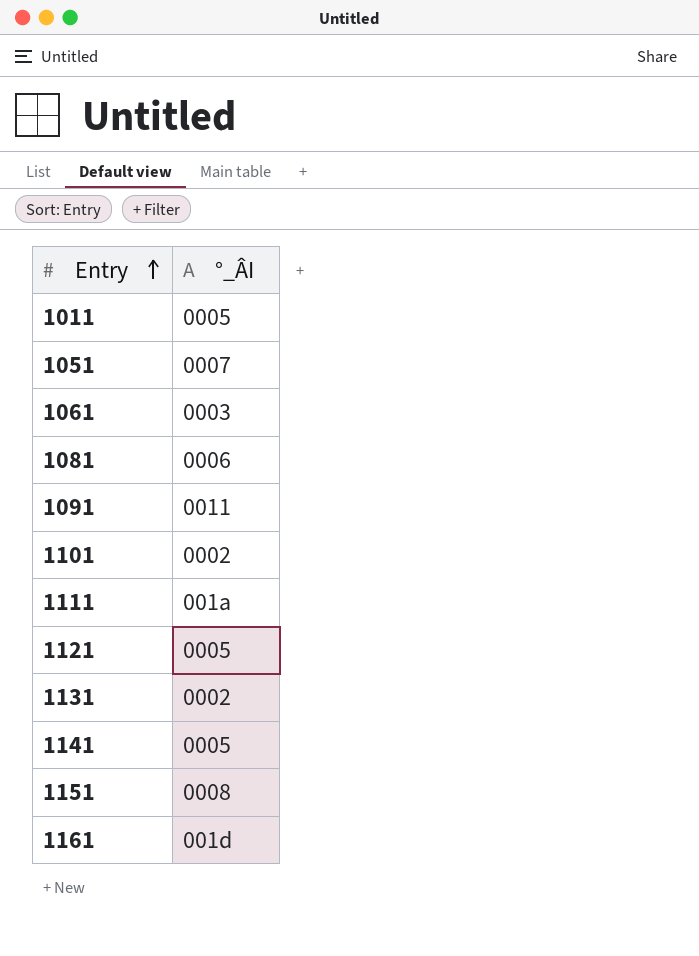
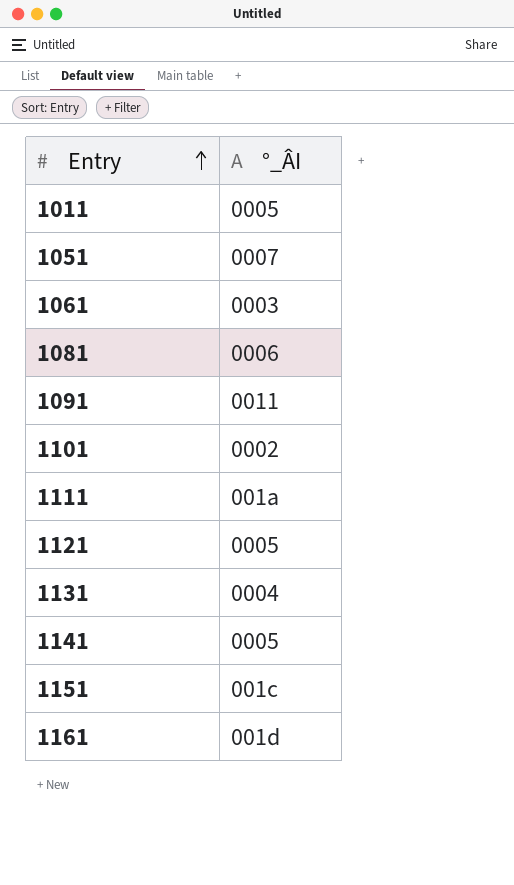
1131 | °_ÂI: 0002 -> 0004
1151 | °_ÂI: 0008 -> 001c

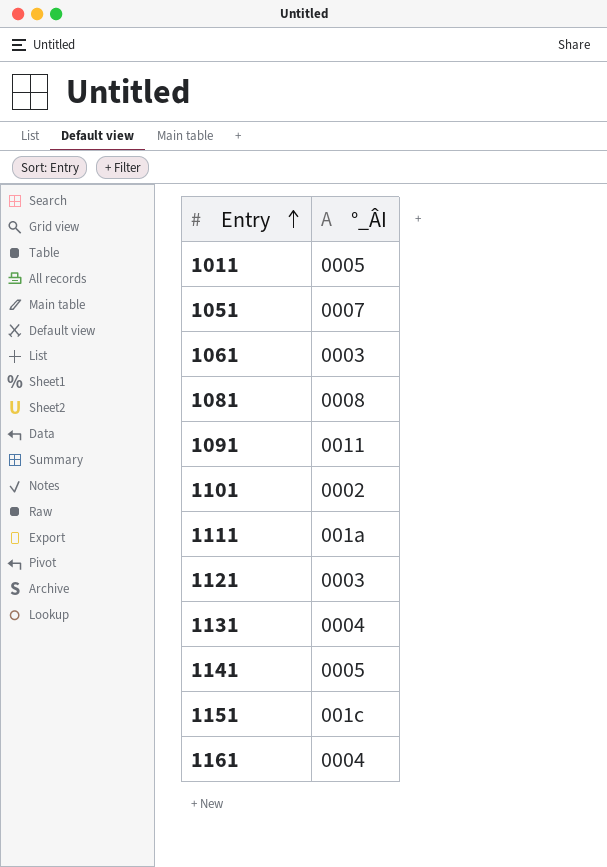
1081 | °_ÂI: 0006 -> 0008
1121 | °_ÂI: 0005 -> 0003
1161 | °_ÂI: 001d -> 0004

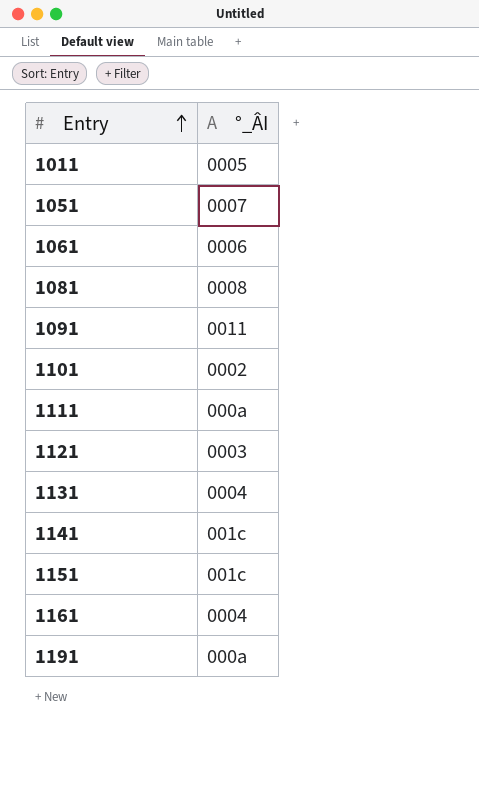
1061 | °_ÂI: 0003 -> 0006
1111 | °_ÂI: 001a -> 000a
1141 | °_ÂI: 0005 -> 001c
row 1191: none -> 000a

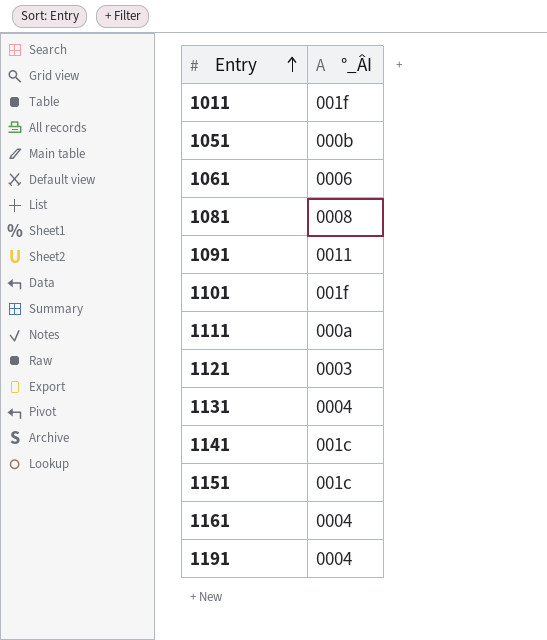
1011 | °_ÂI: 0005 -> 001f
1051 | °_ÂI: 0007 -> 000b
1101 | °_ÂI: 0002 -> 001f
1191 | °_ÂI: 000a -> 0004

